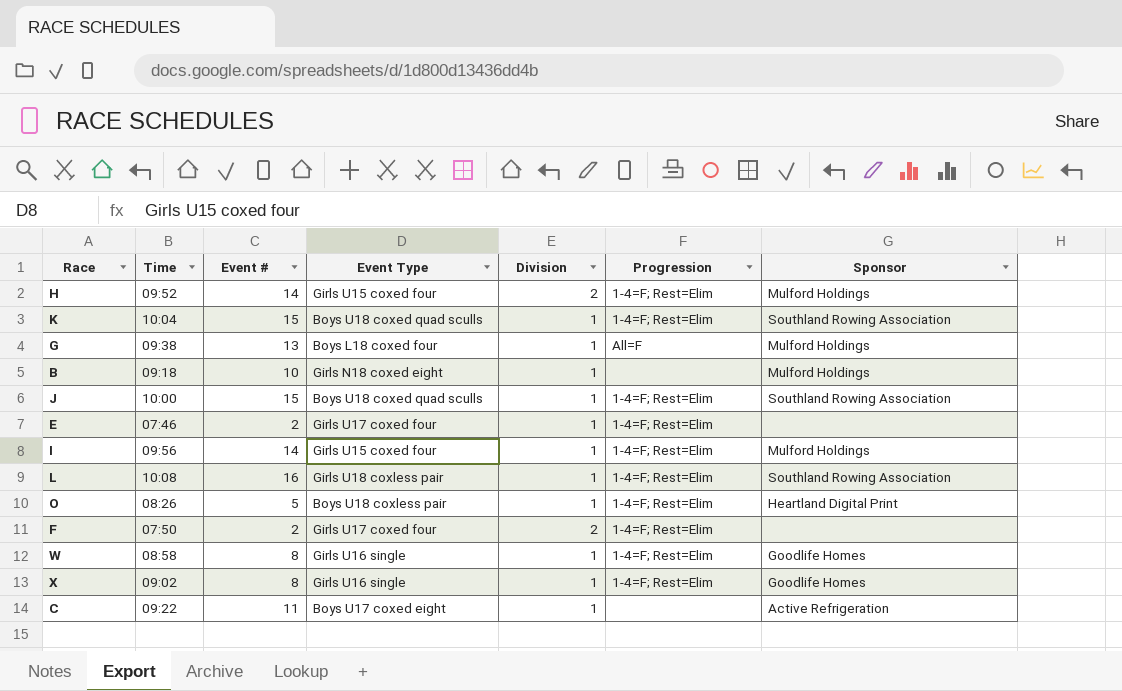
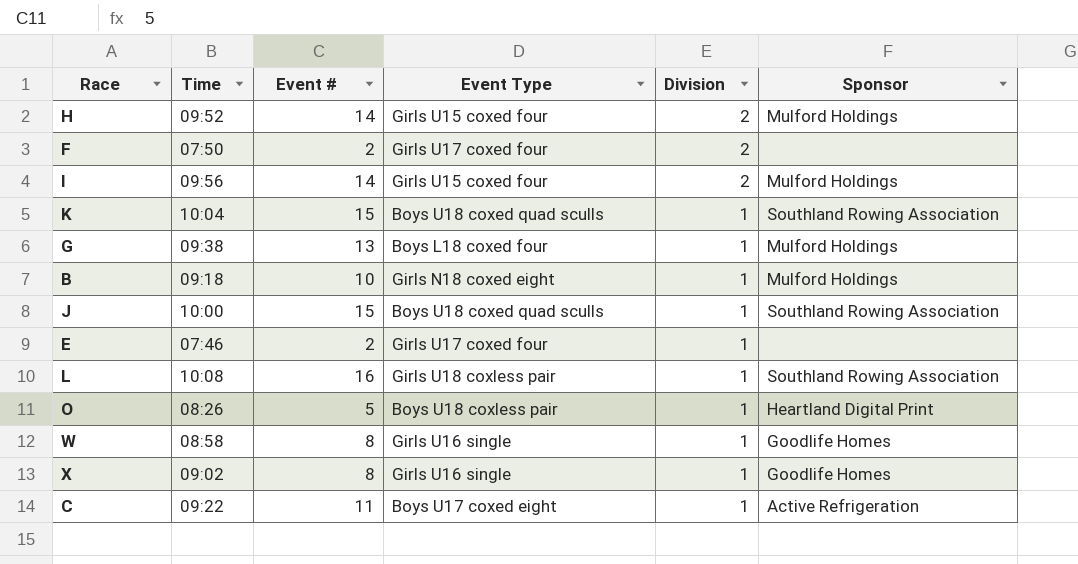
row order: none -> Division descending
column Progression | position: 6 -> none
I | Division: 1 -> 2

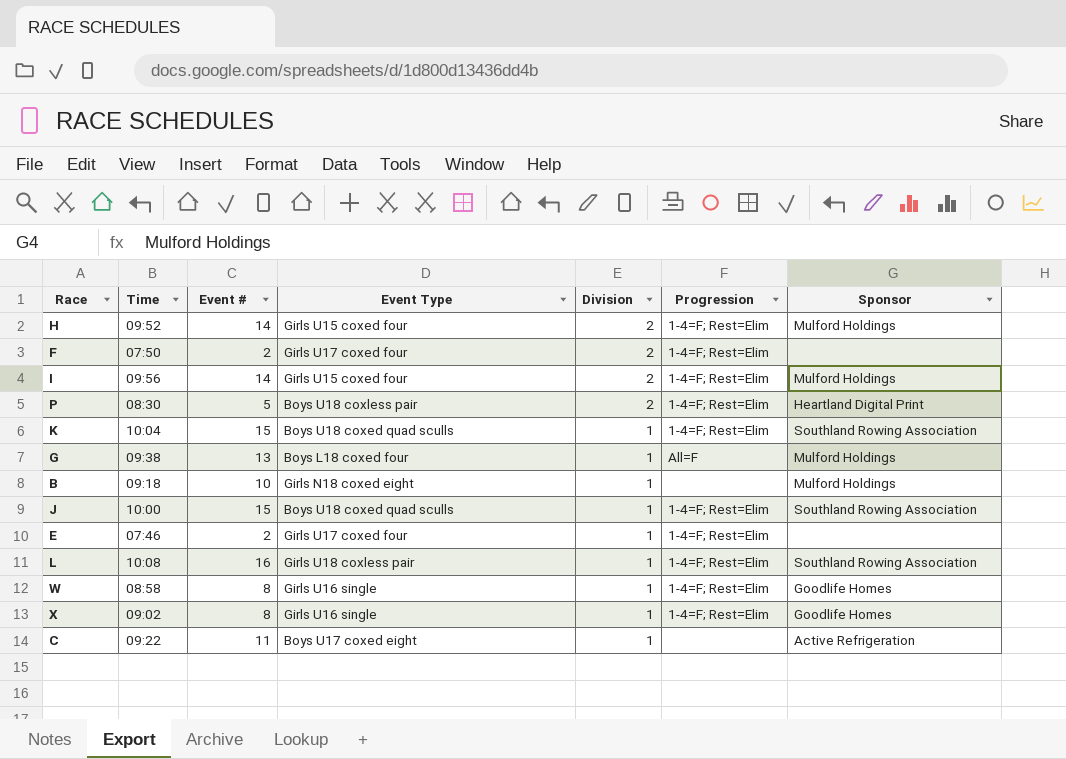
column Progression | position: none -> 6
row O: 08:26 | 5 | Boys U18 coxless pair | 1 | Heartland Digital Print -> none
row P: none -> 08:30 | 5 | Boys U18 coxless pair | 2 | 1-4=F; Rest=Elim | Heartland Digital Print

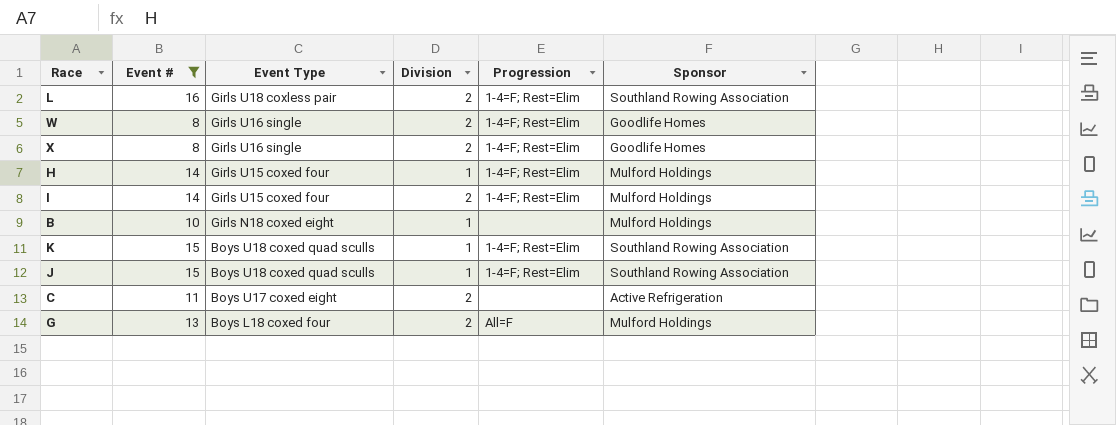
filter: none -> Event # >= 8
row order: Division descending -> Event Type descending
column Time | position: 2 -> none
L | Division: 1 -> 2
W | Division: 1 -> 2
X | Division: 1 -> 2
H | Division: 2 -> 1
C | Division: 1 -> 2
G | Division: 1 -> 2

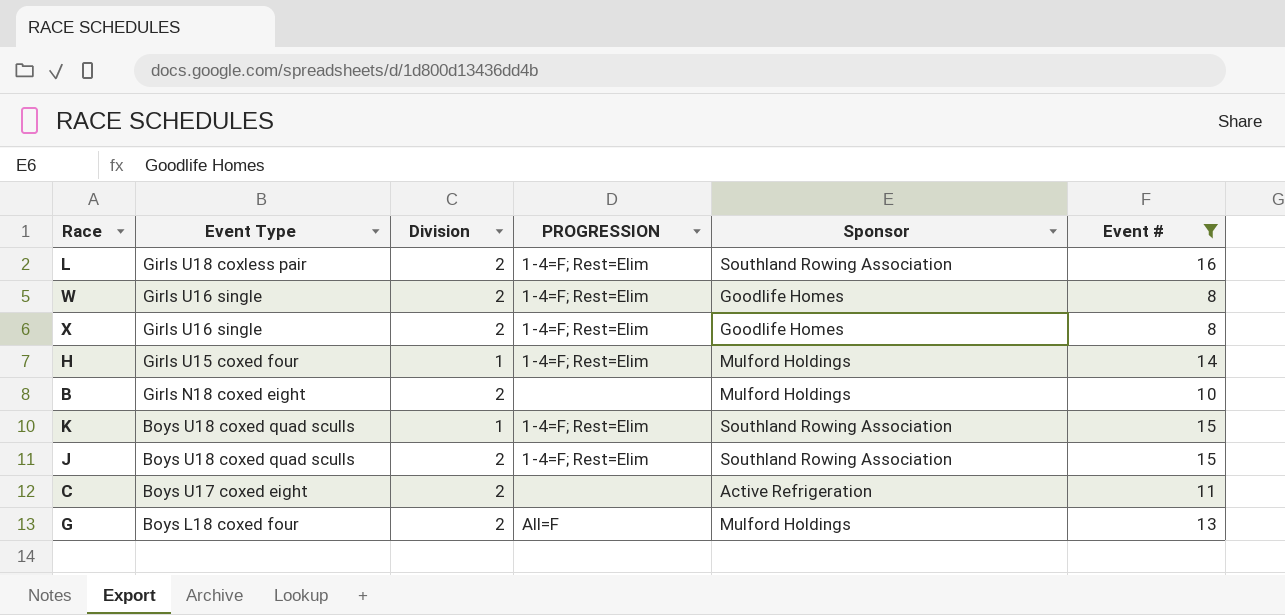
column name: Progression -> PROGRESSION
column Event # | position: 2 -> 6
row I: 14 | Girls U15 coxed four | 2 | 1-4=F; Rest=Elim | Mulford Holdings -> none
B | Division: 1 -> 2
J | Division: 1 -> 2

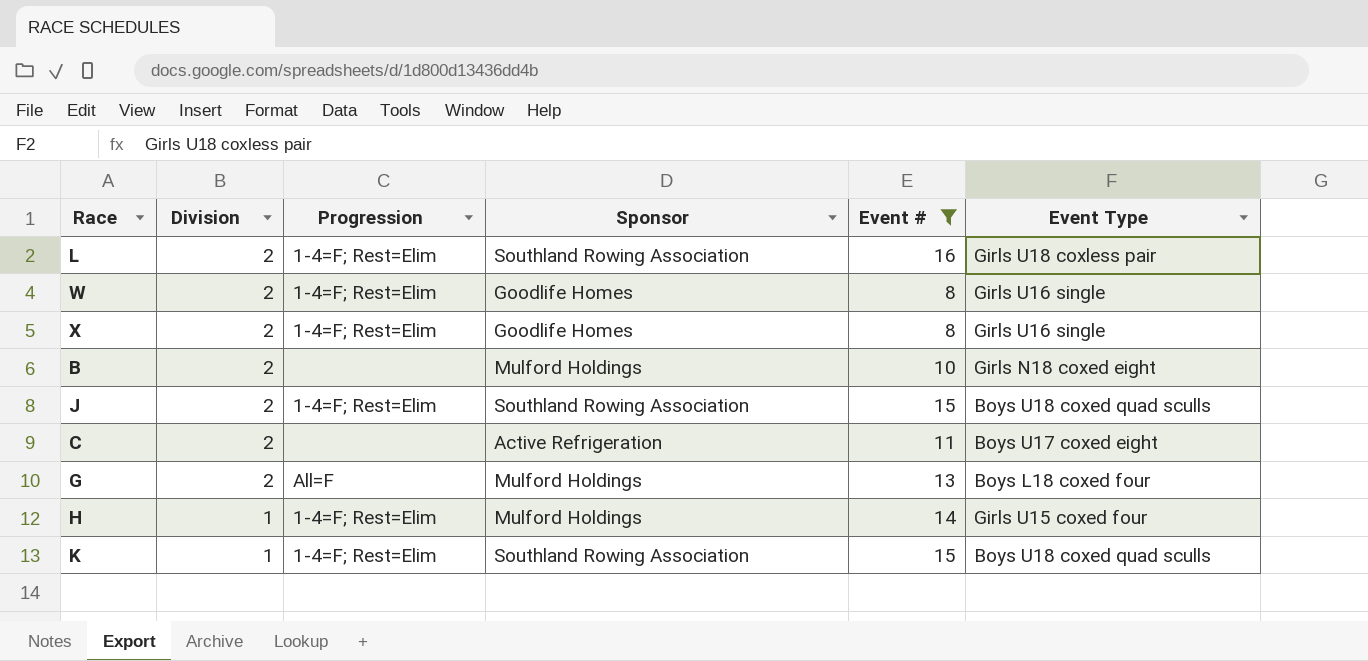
row order: Event Type descending -> Division descending
column name: PROGRESSION -> Progression
column Event Type | position: 2 -> 6

